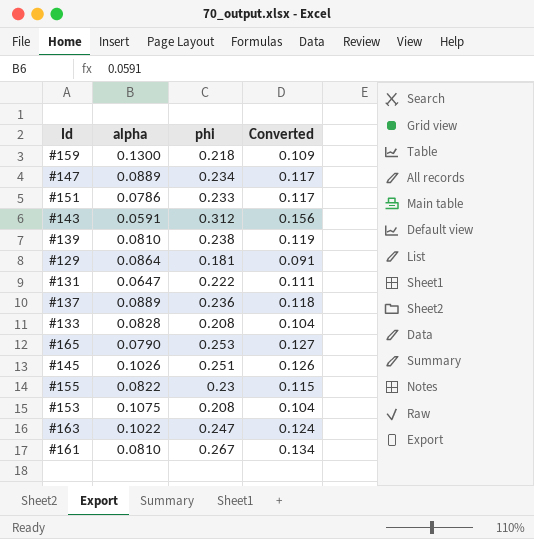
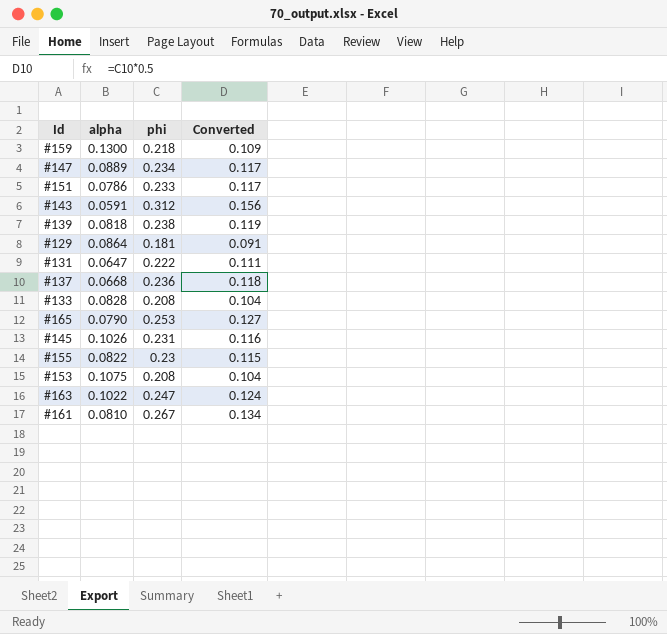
#139 | alpha: 0.0810 -> 0.0818
#137 | alpha: 0.0889 -> 0.0668
#145 | phi: 0.251 -> 0.231
#145 | Converted: 0.126 -> 0.116

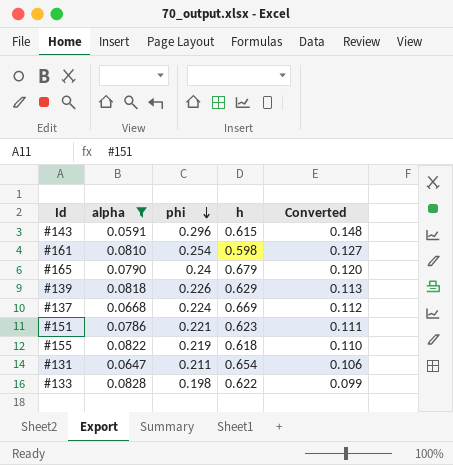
filter: none -> alpha <= 0.0828
row order: none -> phi descending
column h | position: none -> 4
#143 | phi: 0.312 -> 0.296
#143 | Converted: 0.156 -> 0.148
#161 | phi: 0.267 -> 0.254
#161 | Converted: 0.134 -> 0.127
#165 | phi: 0.253 -> 0.24
#165 | Converted: 0.127 -> 0.120
#139 | phi: 0.238 -> 0.226
#139 | Converted: 0.119 -> 0.113
#137 | phi: 0.236 -> 0.224
#137 | Converted: 0.118 -> 0.112
#151 | phi: 0.233 -> 0.221
#151 | Converted: 0.117 -> 0.111
#155 | phi: 0.23 -> 0.219
#155 | Converted: 0.115 -> 0.110
#131 | phi: 0.222 -> 0.211
#131 | Converted: 0.111 -> 0.106
#133 | phi: 0.208 -> 0.198
#133 | Converted: 0.104 -> 0.099

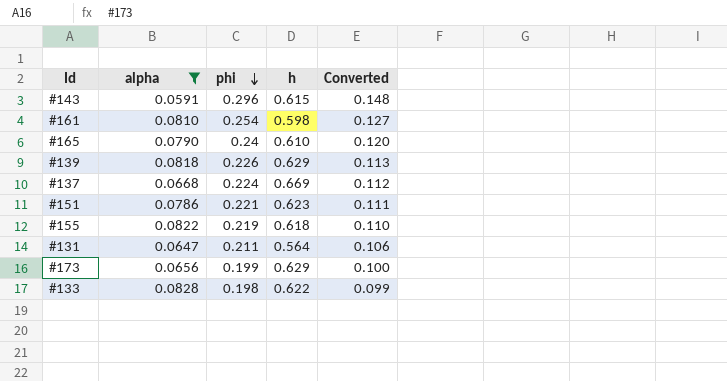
#165 | h: 0.679 -> 0.610
#131 | h: 0.654 -> 0.564
row #173: none -> 0.0656 | 0.199 | 0.629 | 0.100

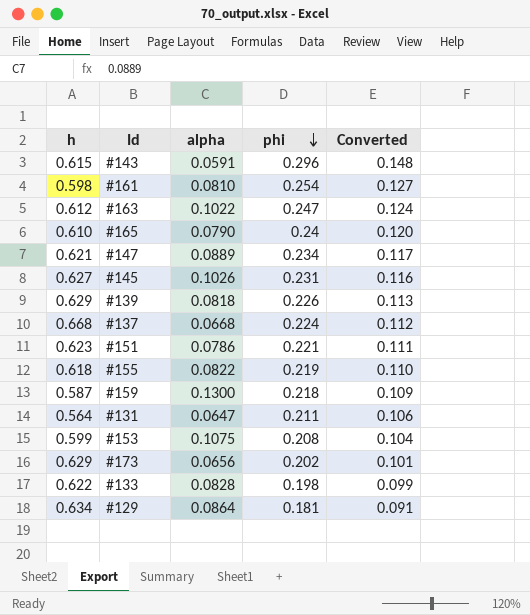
filter: alpha <= 0.0828 -> none
column h | position: 4 -> 1
#137 | h: 0.669 -> 0.668
#173 | phi: 0.199 -> 0.202
#173 | Converted: 0.100 -> 0.101

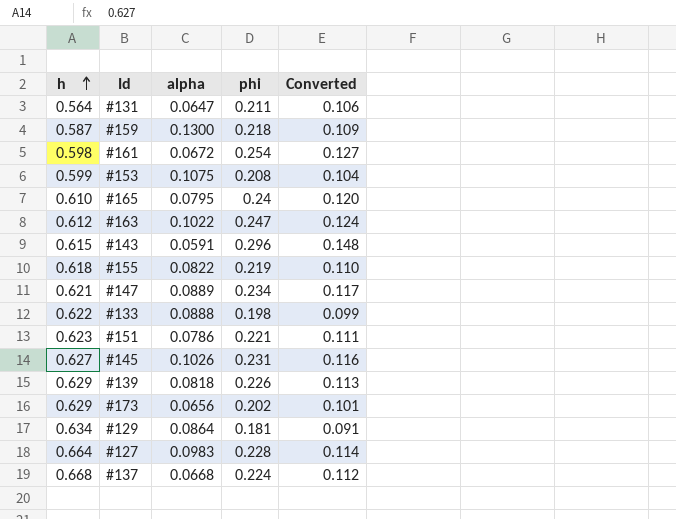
row order: phi descending -> h ascending
#161 | alpha: 0.0810 -> 0.0672
#165 | alpha: 0.0790 -> 0.0795
#133 | alpha: 0.0828 -> 0.0888
row #127: none -> 0.664 | 0.0983 | 0.228 | 0.114

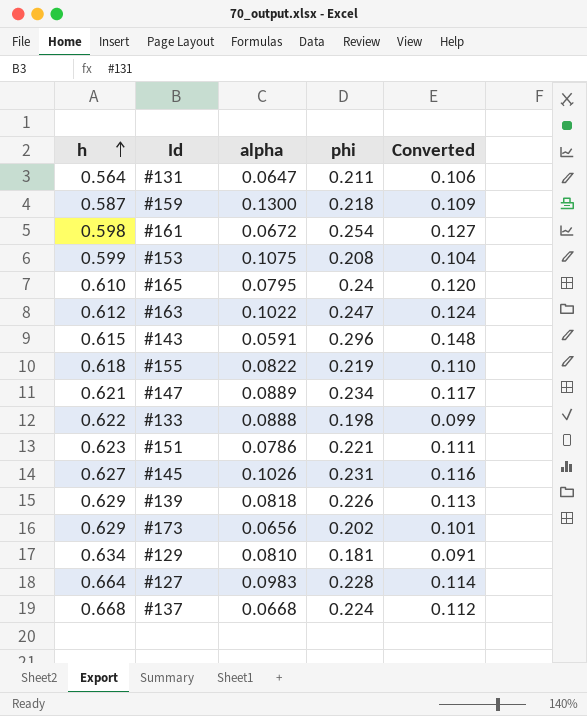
#129 | alpha: 0.0864 -> 0.0810

